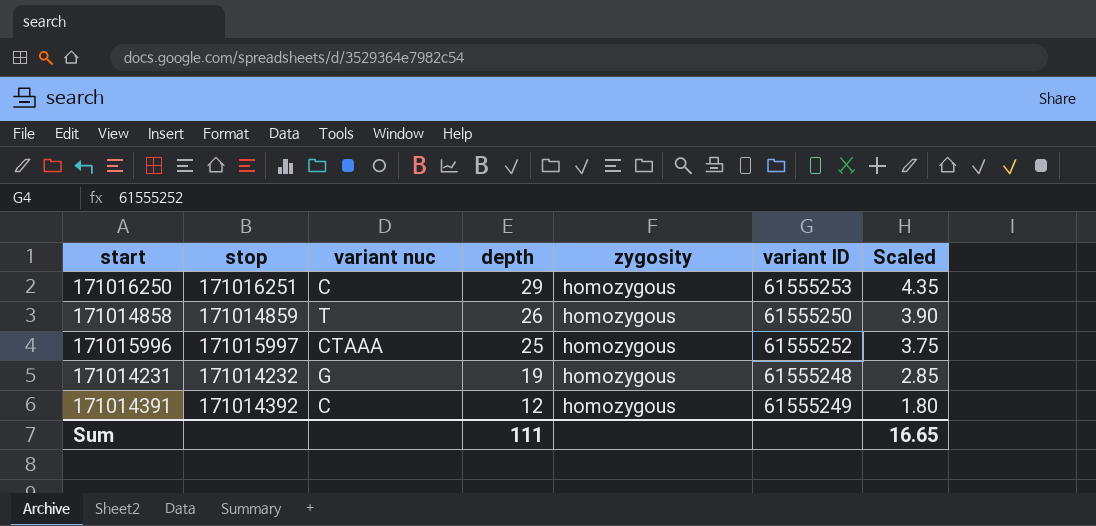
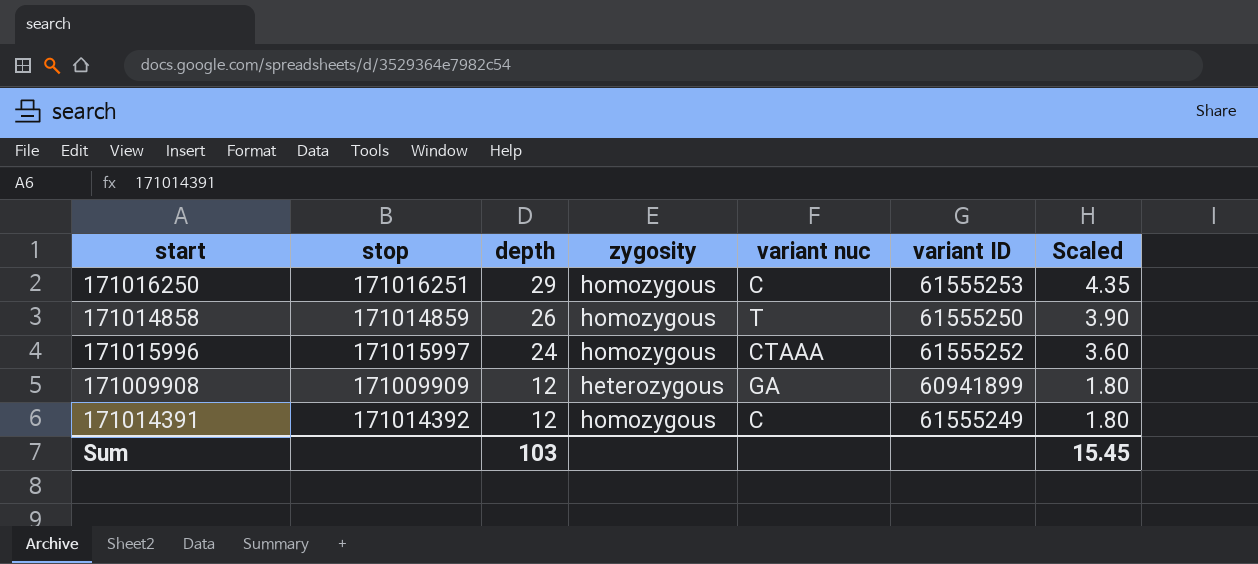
column variant nuc | position: 3 -> 5
row 171014231: 171014232 | G | 19 | homozygous | 61555248 | 2.85 -> none
171015996 | depth: 25 -> 24
171015996 | Scaled: 3.75 -> 3.60
row 171009908: none -> 171009909 | 12 | heterozygous | GA | 60941899 | 1.80
Sum | depth: 111 -> 103
Sum | Scaled: 16.65 -> 15.45

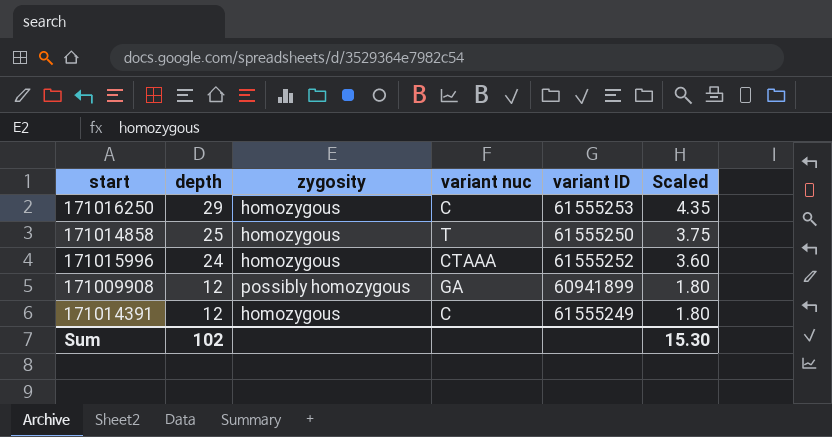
column stop | position: 2 -> none
171014858 | depth: 26 -> 25
171014858 | Scaled: 3.90 -> 3.75
171009908 | zygosity: heterozygous -> possibly homozygous
Sum | depth: 103 -> 102
Sum | Scaled: 15.45 -> 15.30

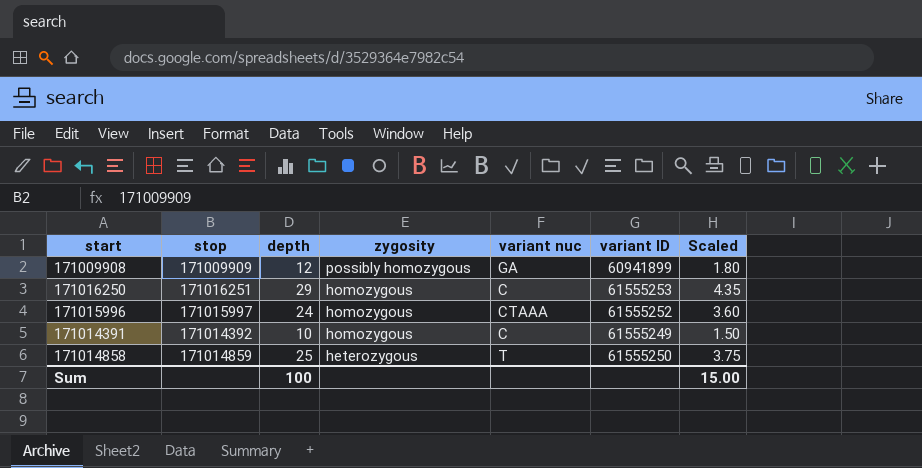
row order: depth descending -> zygosity descending
column stop | position: none -> 2
171014391 | depth: 12 -> 10
171014391 | Scaled: 1.80 -> 1.50
171014858 | zygosity: homozygous -> heterozygous
Sum | depth: 102 -> 100
Sum | Scaled: 15.30 -> 15.00

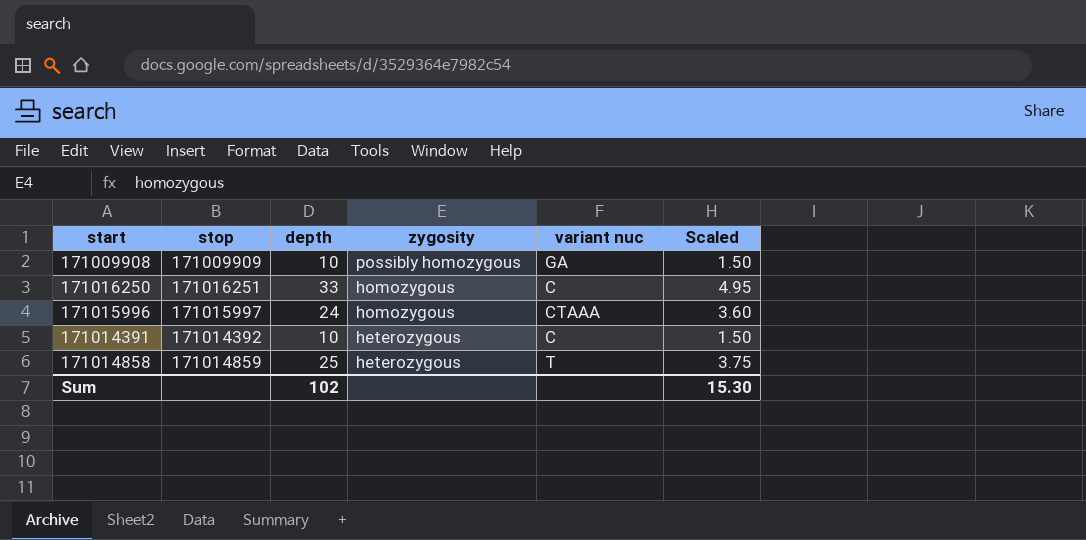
column variant ID | position: 6 -> none
171009908 | depth: 12 -> 10
171009908 | Scaled: 1.80 -> 1.50
171016250 | depth: 29 -> 33
171016250 | Scaled: 4.35 -> 4.95
171014391 | zygosity: homozygous -> heterozygous
Sum | depth: 100 -> 102
Sum | Scaled: 15.00 -> 15.30

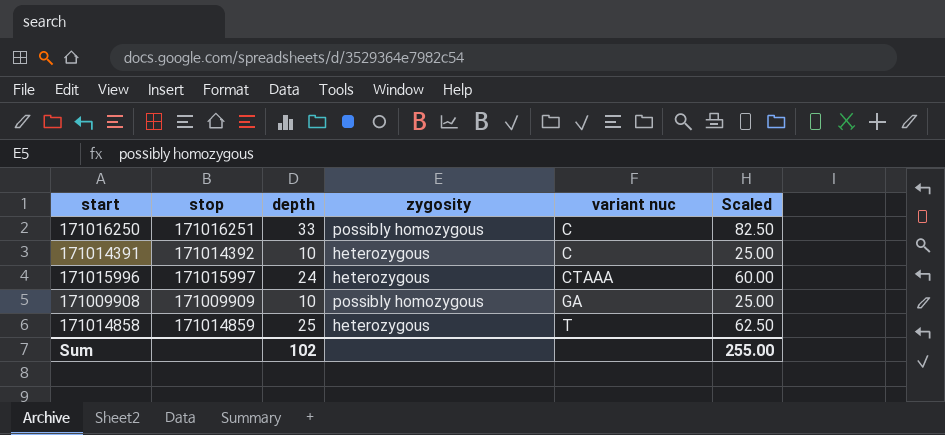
row order: zygosity descending -> variant nuc ascending
column Scaled | formula: [depth] * 0.15 -> [depth] * 2.5
171016250 | zygosity: homozygous -> possibly homozygous
171015996 | zygosity: homozygous -> heterozygous
Sum | Scaled: 15.30 -> 255.00

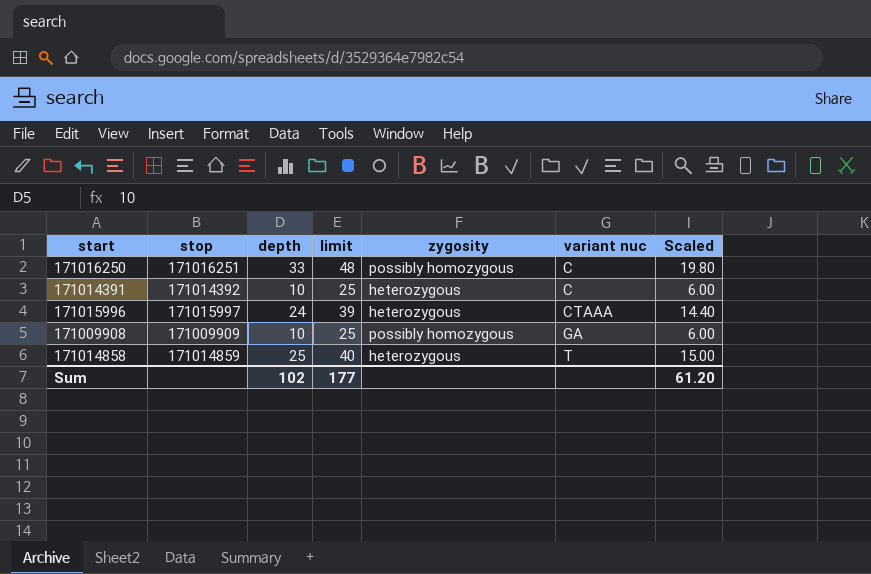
column limit | formula: none -> [depth] + 15
column Scaled | formula: [depth] * 2.5 -> [depth] * 0.6
Sum | Scaled: 255.00 -> 61.20

